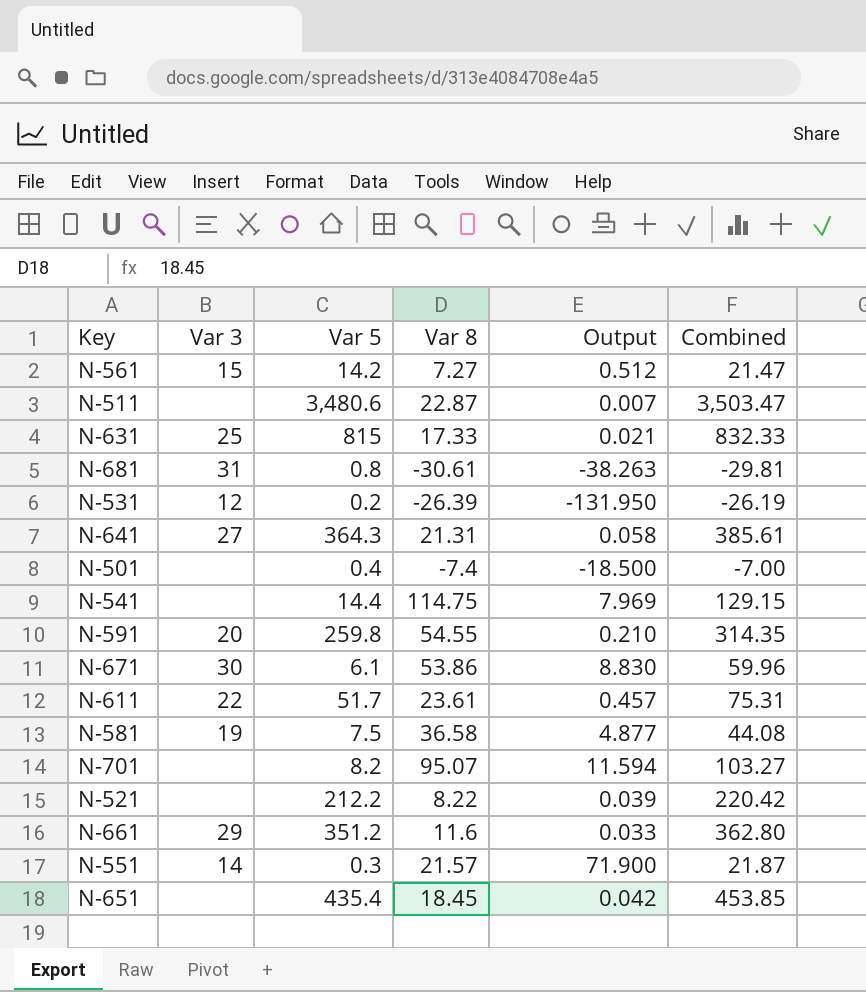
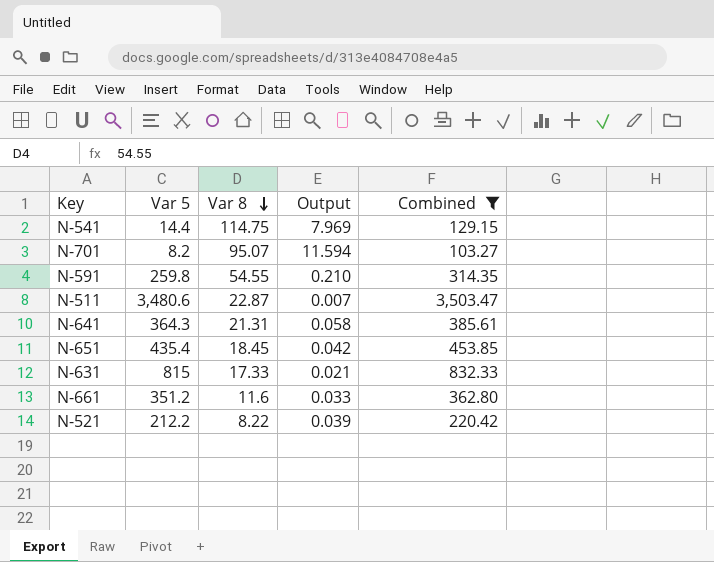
filter: none -> Combined >= 103.27
row order: none -> Var 8 descending
column Var 3 | position: 2 -> none

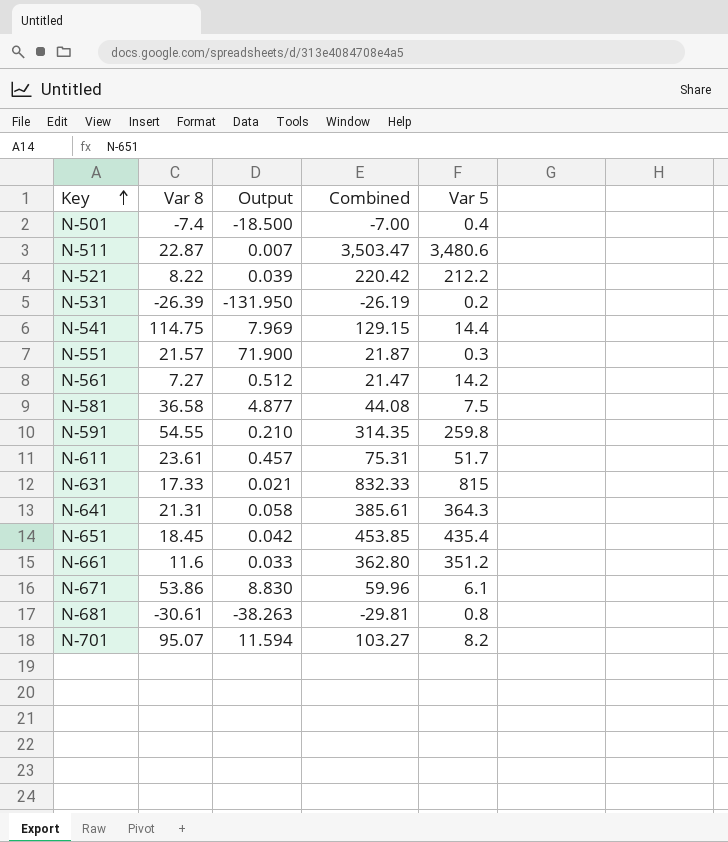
filter: Combined >= 103.27 -> none
row order: Var 8 descending -> Key ascending
column Var 5 | position: 2 -> 5

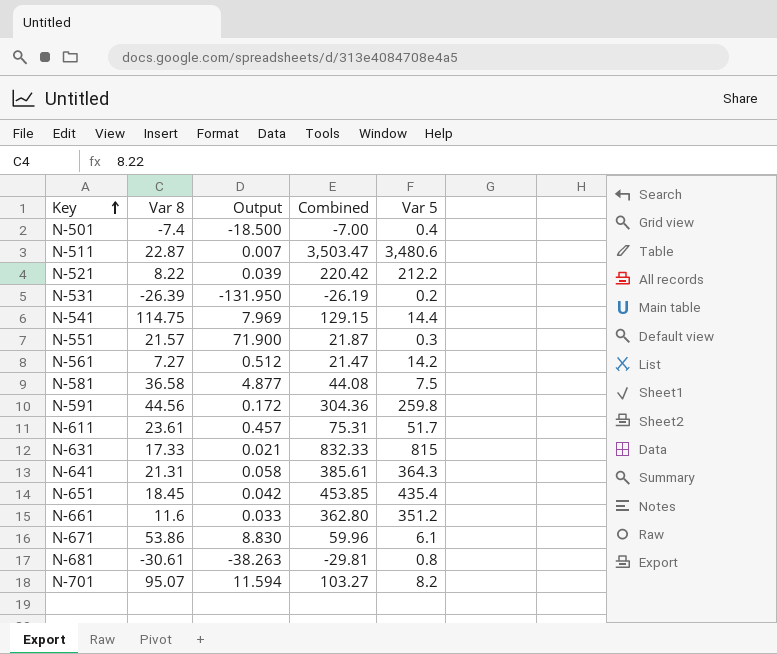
N-591 | Var 8: 54.55 -> 44.56
N-591 | Output: 0.210 -> 0.172
N-591 | Combined: 314.35 -> 304.36

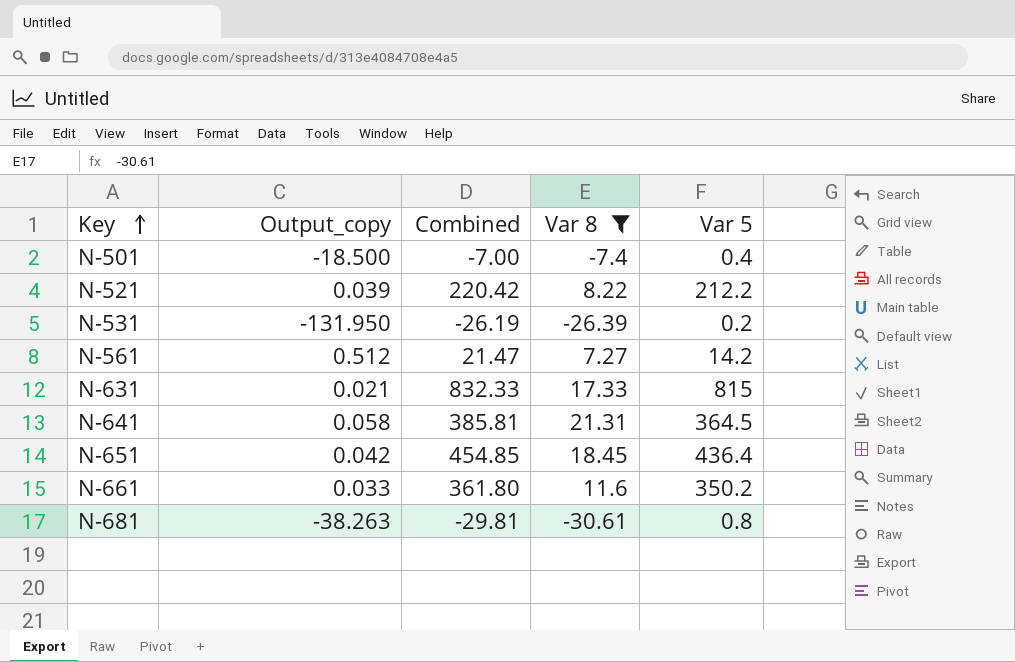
filter: none -> Var 8 <= 21.31
column name: Output -> Output_copy
column Var 8 | position: 2 -> 4
N-641 | Combined: 385.61 -> 385.81
N-641 | Var 5: 364.3 -> 364.5
N-651 | Combined: 453.85 -> 454.85
N-651 | Var 5: 435.4 -> 436.4
N-661 | Combined: 362.80 -> 361.80
N-661 | Var 5: 351.2 -> 350.2

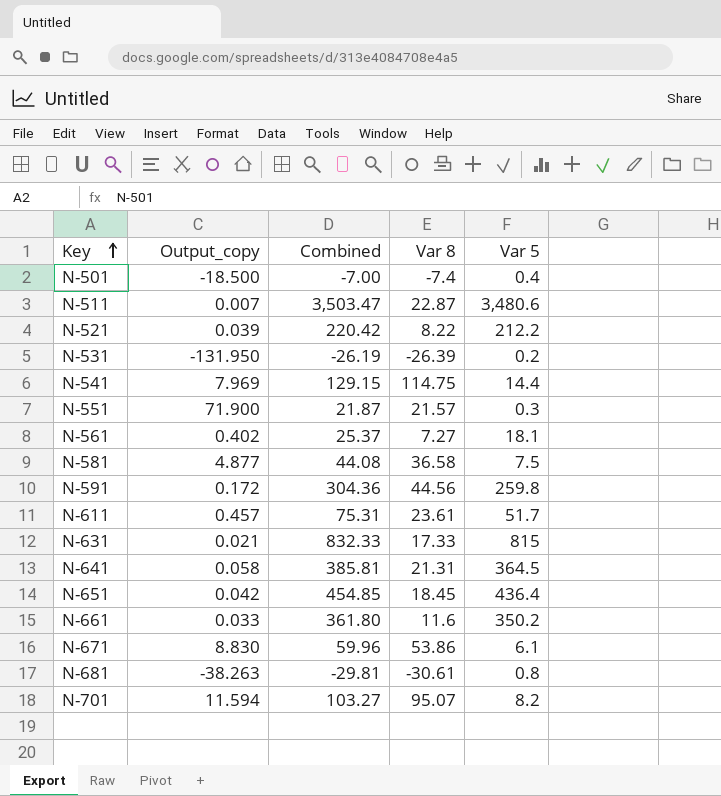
filter: Var 8 <= 21.31 -> none
N-561 | Output_copy: 0.512 -> 0.402
N-561 | Combined: 21.47 -> 25.37
N-561 | Var 5: 14.2 -> 18.1

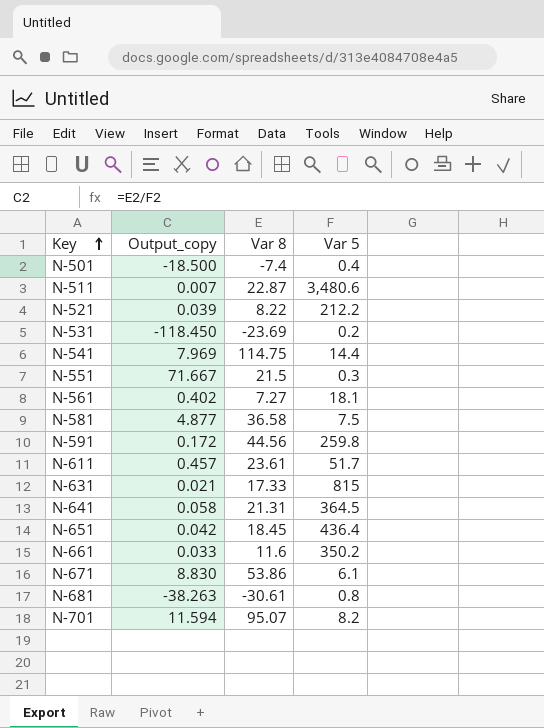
column Combined | formula: [Var 8] + [Var 5] -> none
N-531 | Output_copy: -131.950 -> -118.450
N-531 | Var 8: -26.39 -> -23.69
N-551 | Output_copy: 71.900 -> 71.667
N-551 | Var 8: 21.57 -> 21.5

